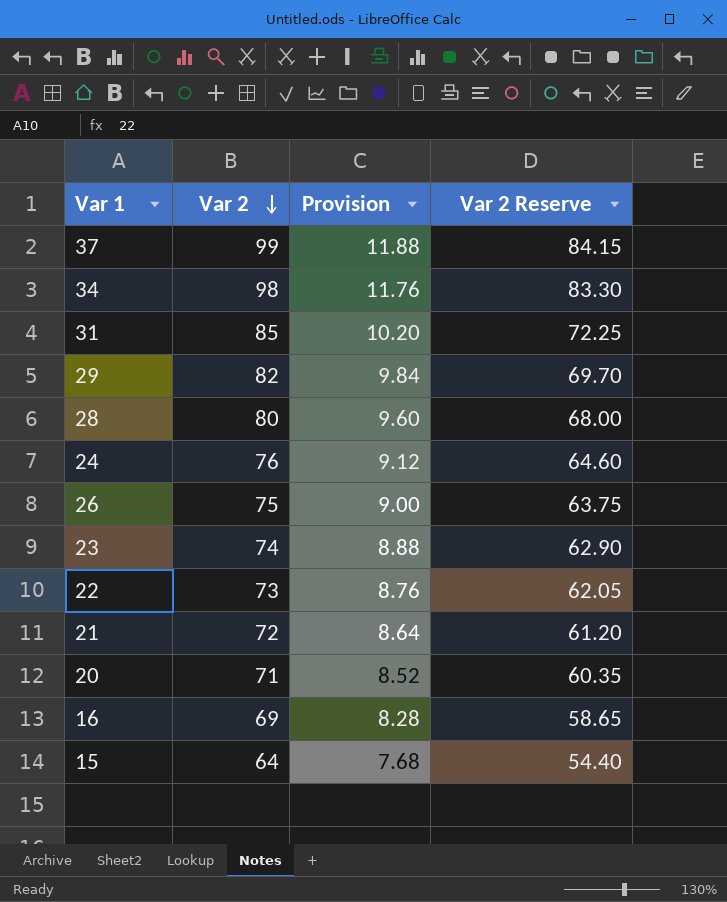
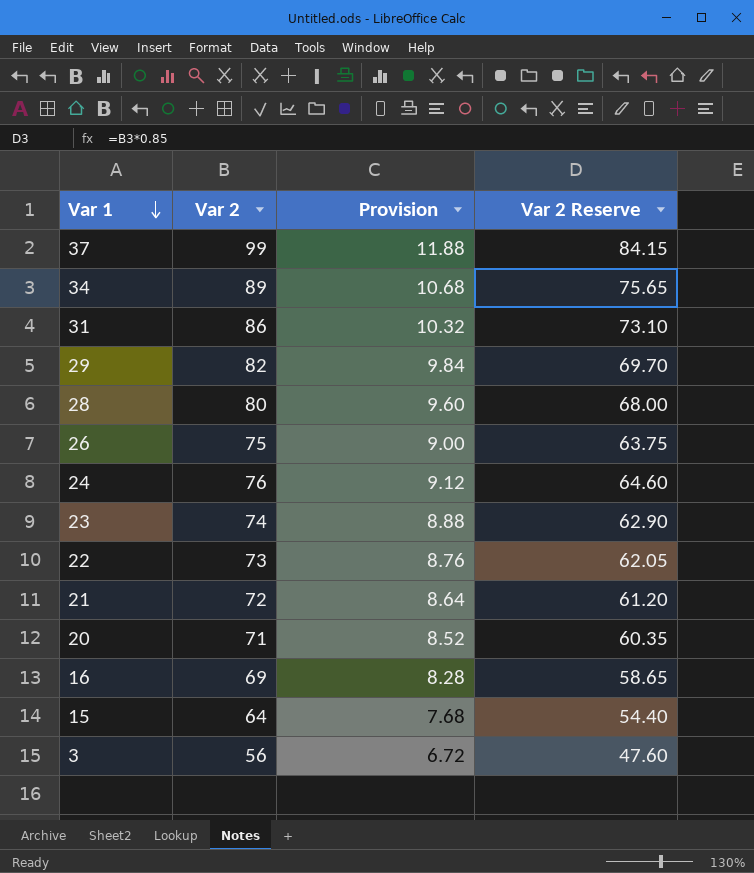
row order: Var 2 descending -> Var 1 descending
34 | Var 2: 98 -> 89
34 | Provision: 11.76 -> 10.68
34 | Var 2 Reserve: 83.30 -> 75.65
31 | Var 2: 85 -> 86
31 | Provision: 10.20 -> 10.32
31 | Var 2 Reserve: 72.25 -> 73.10
row 3: none -> 56 | 6.72 | 47.60

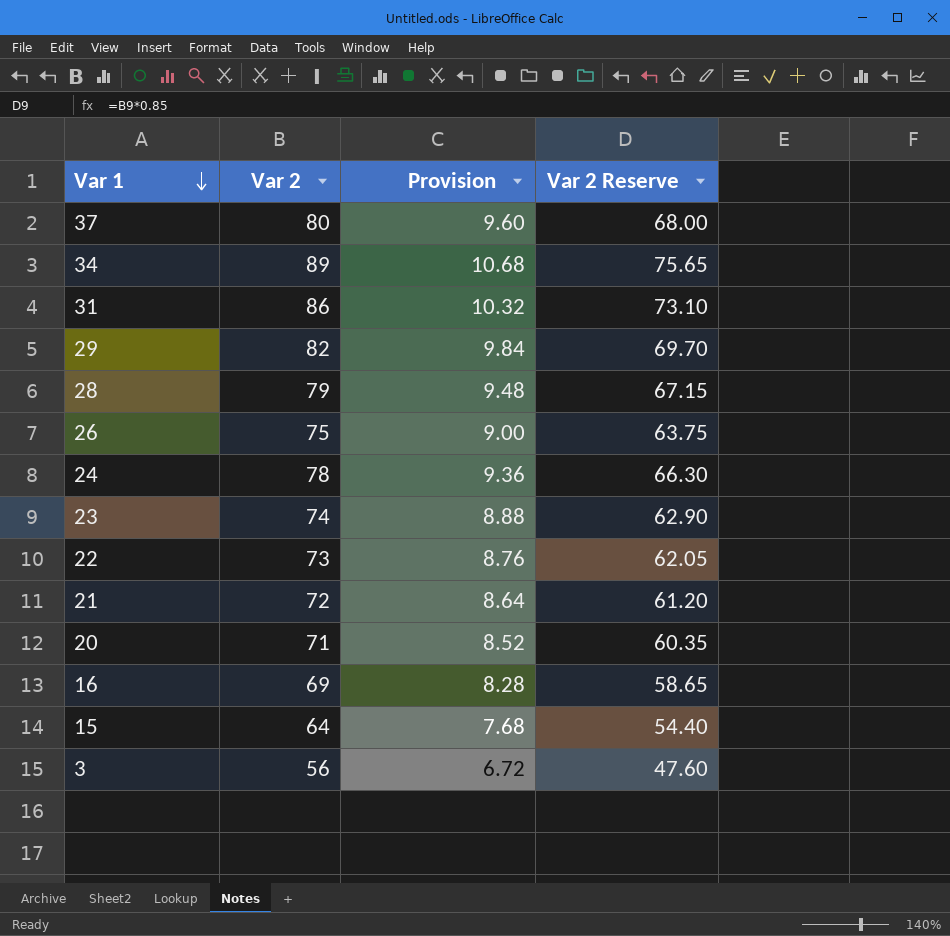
37 | Var 2: 99 -> 80
37 | Provision: 11.88 -> 9.60
37 | Var 2 Reserve: 84.15 -> 68.00
28 | Var 2: 80 -> 79
28 | Provision: 9.60 -> 9.48
28 | Var 2 Reserve: 68.00 -> 67.15
24 | Var 2: 76 -> 78
24 | Provision: 9.12 -> 9.36
24 | Var 2 Reserve: 64.60 -> 66.30

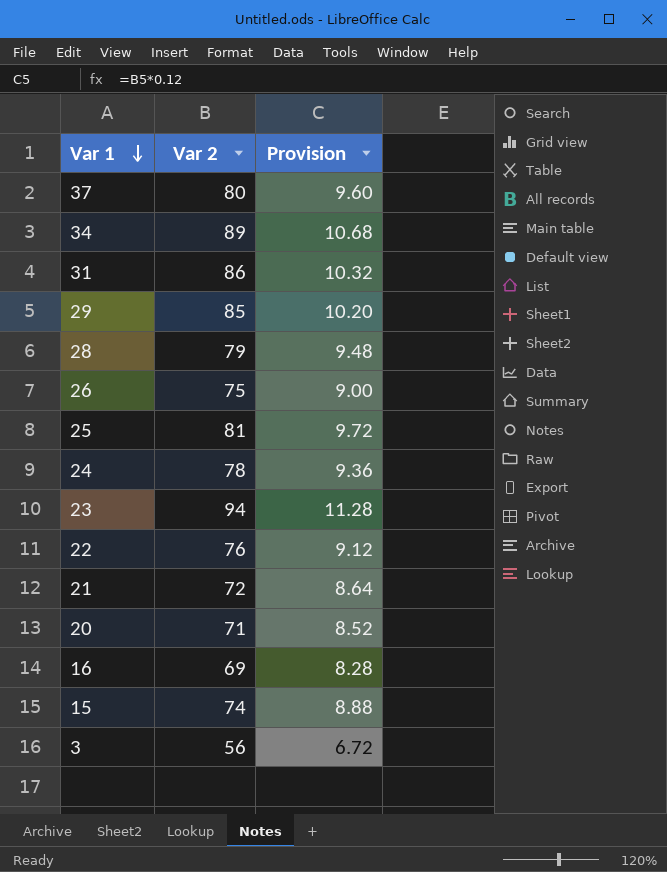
column Var 2 Reserve | formula: [Var 2] * 0.85 -> none
29 | Var 2: 82 -> 85
29 | Provision: 9.84 -> 10.20
row 25: none -> 81 | 9.72
23 | Var 2: 74 -> 94
23 | Provision: 8.88 -> 11.28
22 | Var 2: 73 -> 76
22 | Provision: 8.76 -> 9.12
15 | Var 2: 64 -> 74
15 | Provision: 7.68 -> 8.88

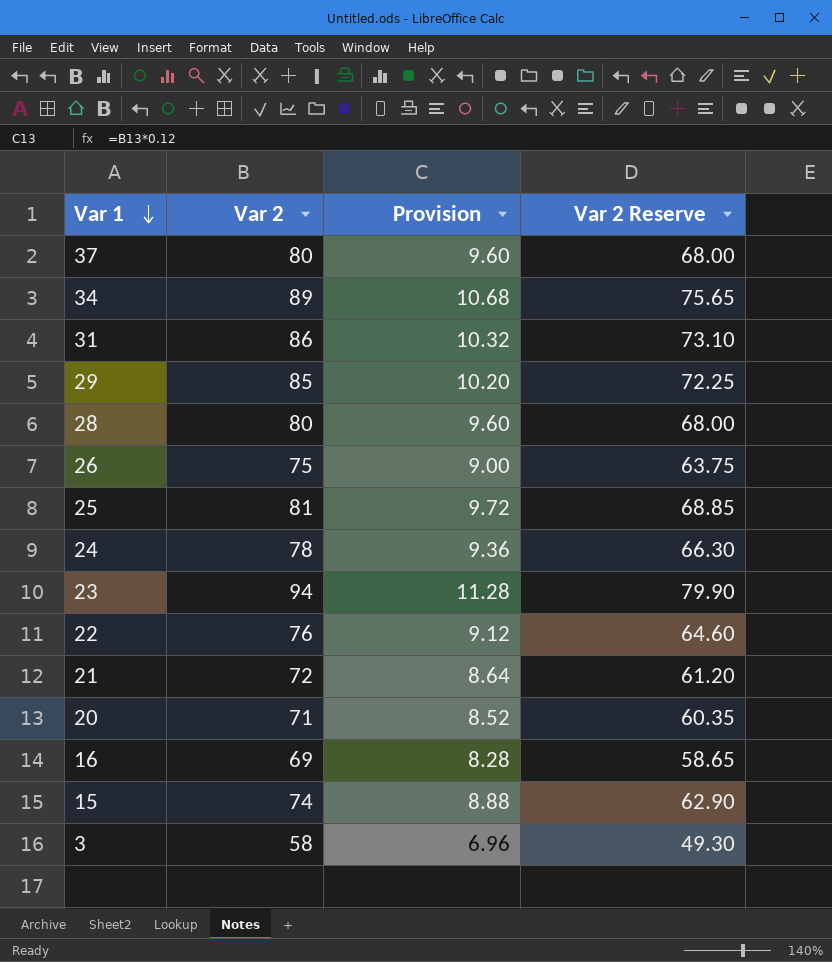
column Var 2 Reserve | formula: none -> [Var 2] * 0.85
28 | Var 2: 79 -> 80
28 | Provision: 9.48 -> 9.60
3 | Var 2: 56 -> 58
3 | Provision: 6.72 -> 6.96

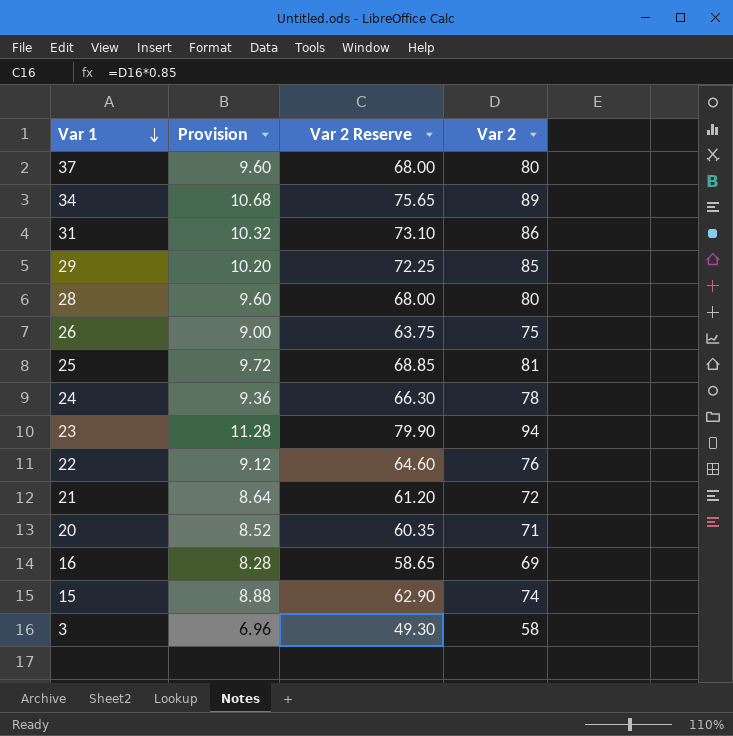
column Var 2 | position: 2 -> 4

